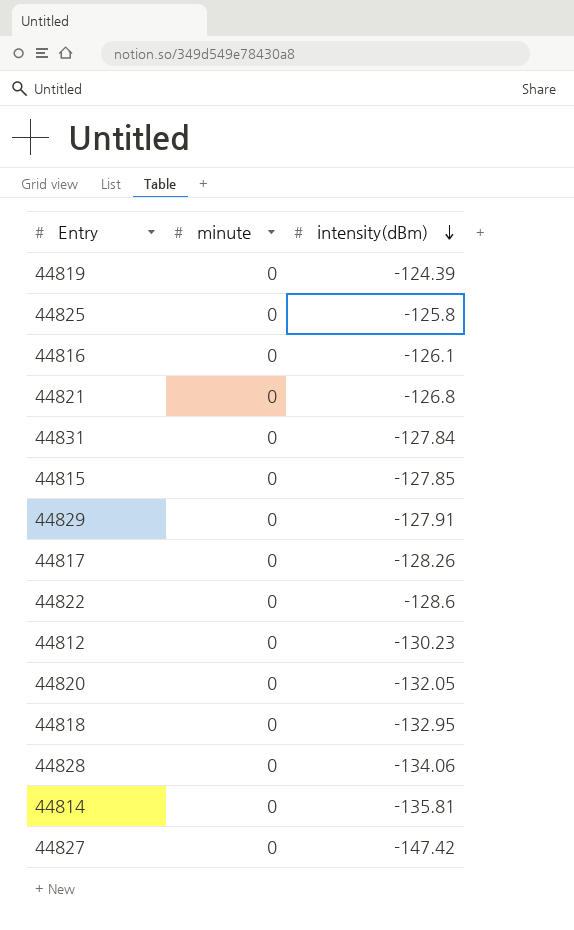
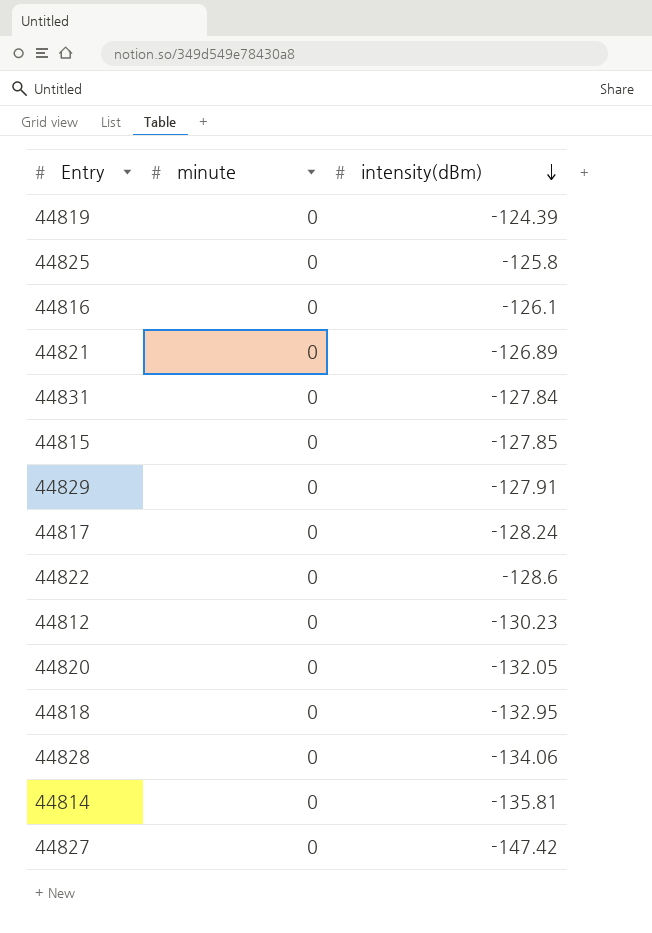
44821 | intensity(dBm): -126.8 -> -126.89
44817 | intensity(dBm): -128.26 -> -128.24

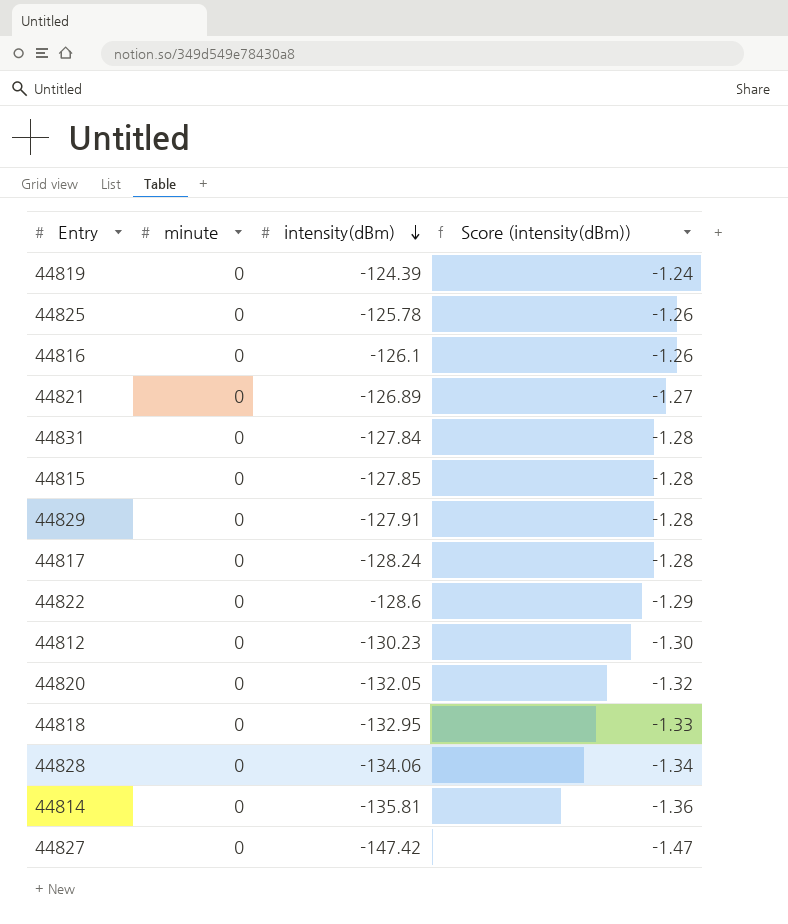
column Score (intensity(dBm)) | formula: none -> [intensity(dBm)] * 0.01
44825 | intensity(dBm): -125.8 -> -125.78

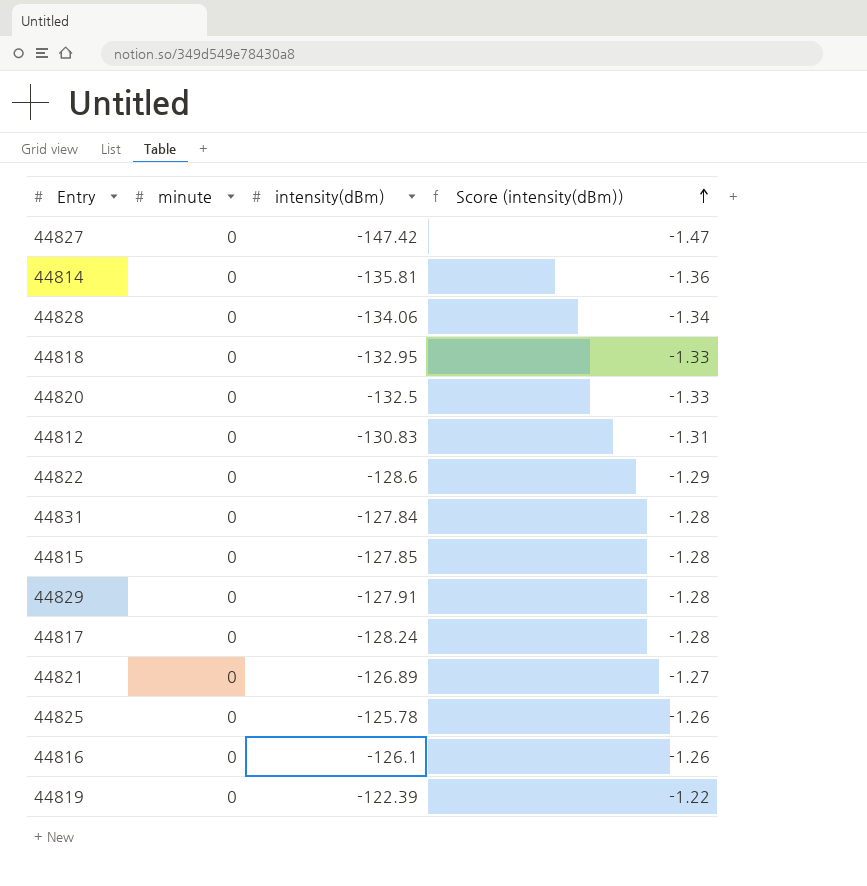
row order: intensity(dBm) descending -> Score (intensity(dBm)) ascending
44820 | intensity(dBm): -132.05 -> -132.5
44820 | Score (intensity(dBm)): -1.32 -> -1.33
44812 | intensity(dBm): -130.23 -> -130.83
44812 | Score (intensity(dBm)): -1.30 -> -1.31
44819 | intensity(dBm): -124.39 -> -122.39
44819 | Score (intensity(dBm)): -1.24 -> -1.22

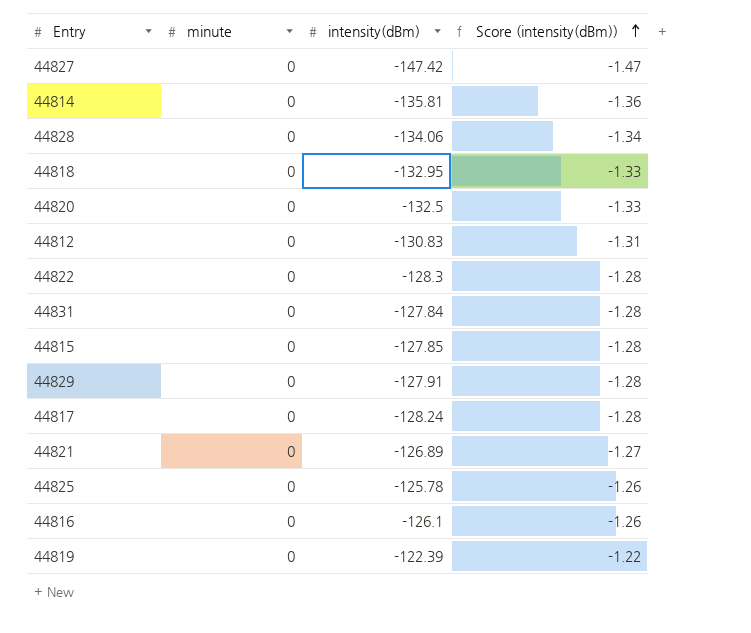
44822 | intensity(dBm): -128.6 -> -128.3
44822 | Score (intensity(dBm)): -1.29 -> -1.28

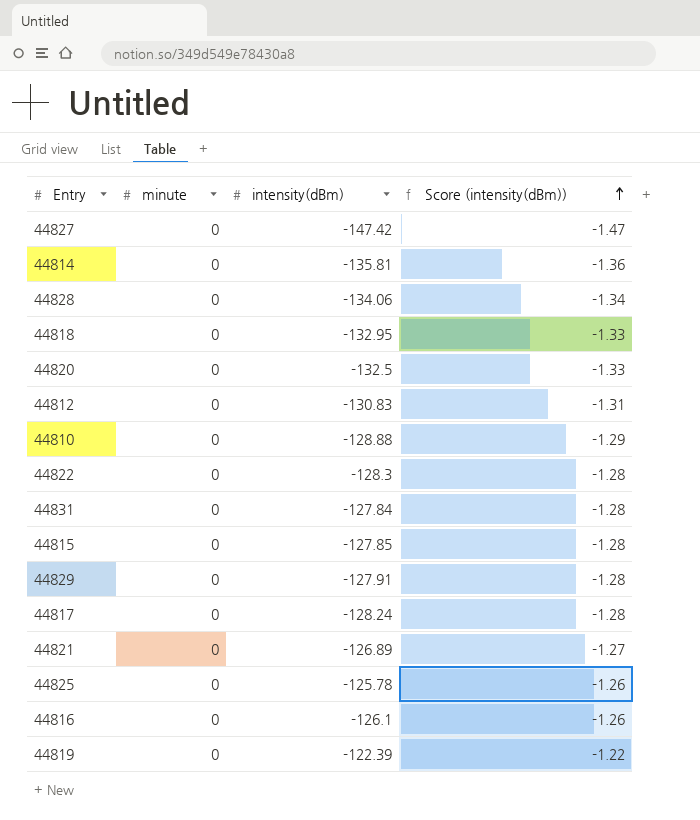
row 44810: none -> 0 | -128.88 | -1.29

